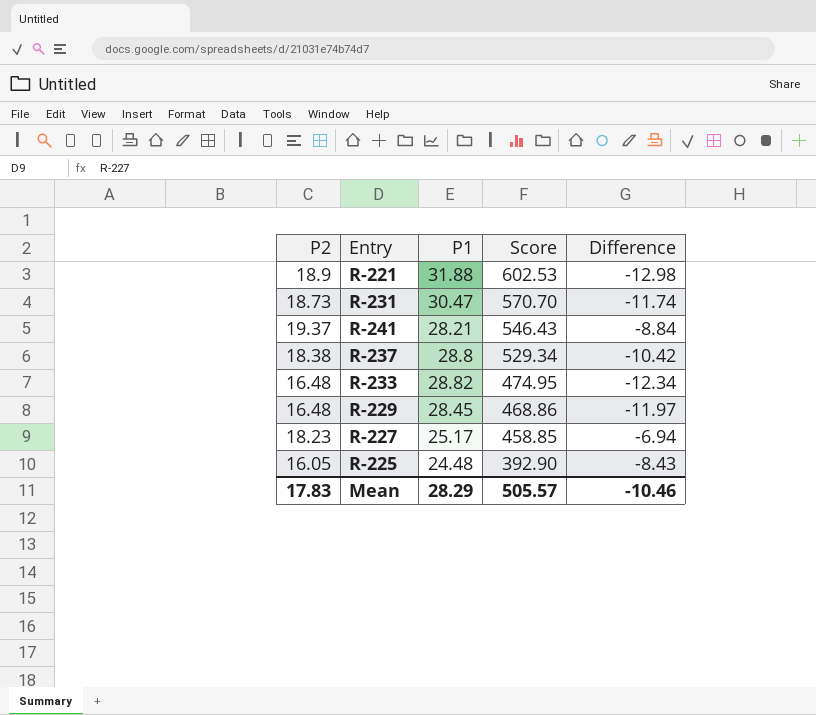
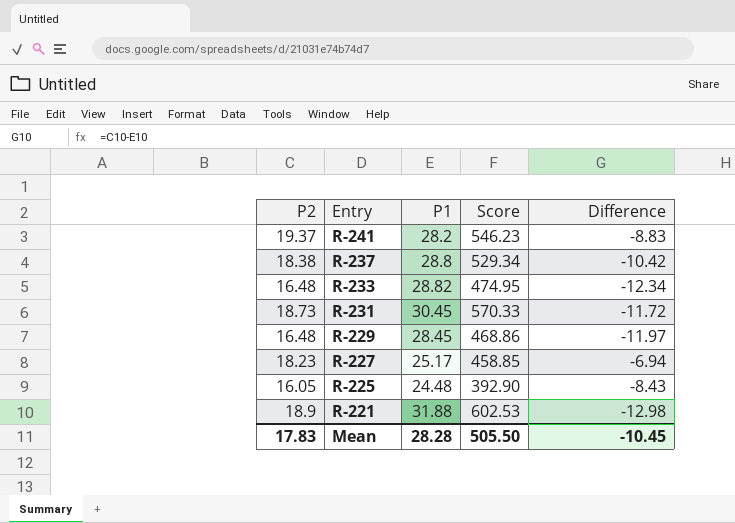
row order: Score descending -> Entry descending
R-241 | P1: 28.21 -> 28.2
R-241 | Score: 546.43 -> 546.23
R-241 | Difference: -8.84 -> -8.83
R-231 | P1: 30.47 -> 30.45
R-231 | Score: 570.70 -> 570.33
R-231 | Difference: -11.74 -> -11.72
Mean | P1: 28.29 -> 28.28
Mean | Score: 505.57 -> 505.50
Mean | Difference: -10.46 -> -10.45

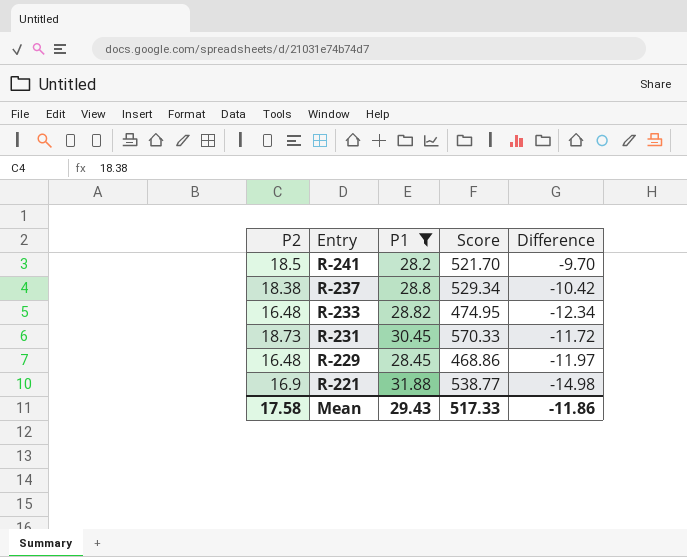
filter: none -> P1 >= 28.2
R-241 | P2: 19.37 -> 18.5
R-241 | Score: 546.23 -> 521.70
R-241 | Difference: -8.83 -> -9.70
R-221 | P2: 18.9 -> 16.9
R-221 | Score: 602.53 -> 538.77
R-221 | Difference: -12.98 -> -14.98
Mean | P2: 17.83 -> 17.58
Mean | P1: 28.28 -> 29.43
Mean | Score: 505.50 -> 517.33
Mean | Difference: -10.45 -> -11.86

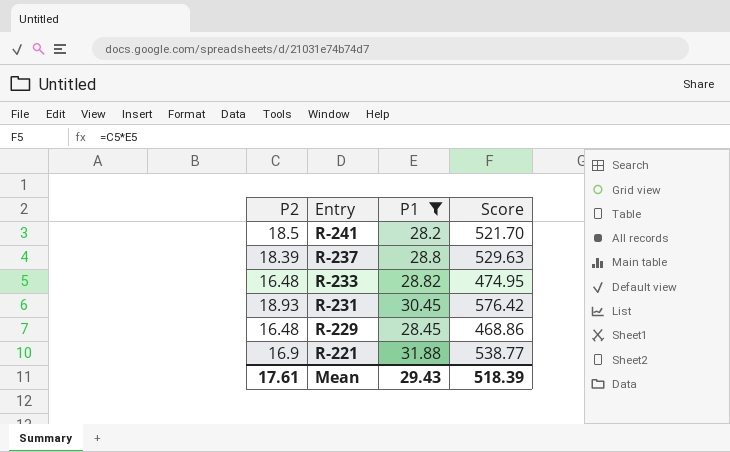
column Difference | formula: [P2] - [P1] -> none
R-237 | P2: 18.38 -> 18.39
R-237 | Score: 529.34 -> 529.63
R-231 | P2: 18.73 -> 18.93
R-231 | Score: 570.33 -> 576.42
Mean | P2: 17.58 -> 17.61
Mean | Score: 517.33 -> 518.39

